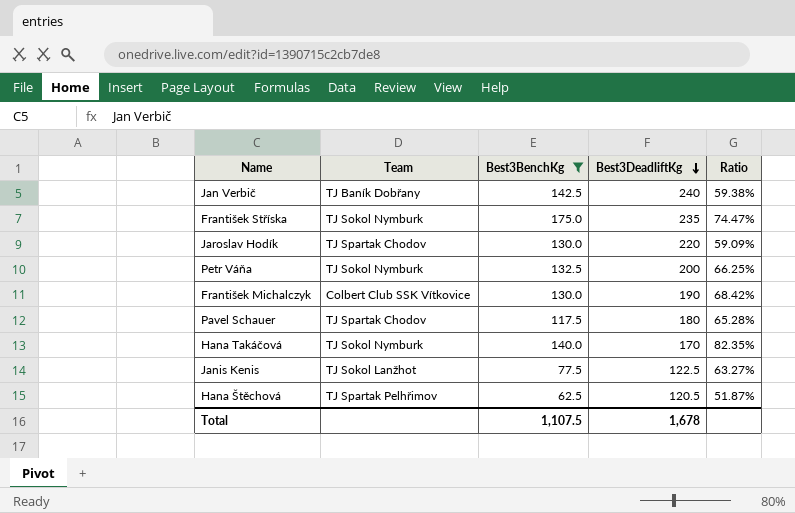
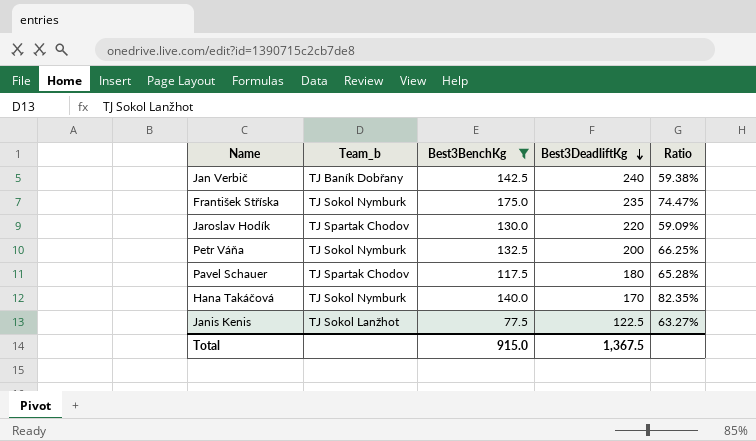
column name: Team -> Team_b
row František Michalczyk: Colbert Club SSK Vítkovice | 130.0 | 190 | 68.42% -> none
row Hana Štěchová: TJ Spartak Pelhřimov | 62.5 | 120.5 | 51.87% -> none
Total | Best3BenchKg: 1,107.5 -> 915.0
Total | Best3DeadliftKg: 1,678 -> 1,367.5

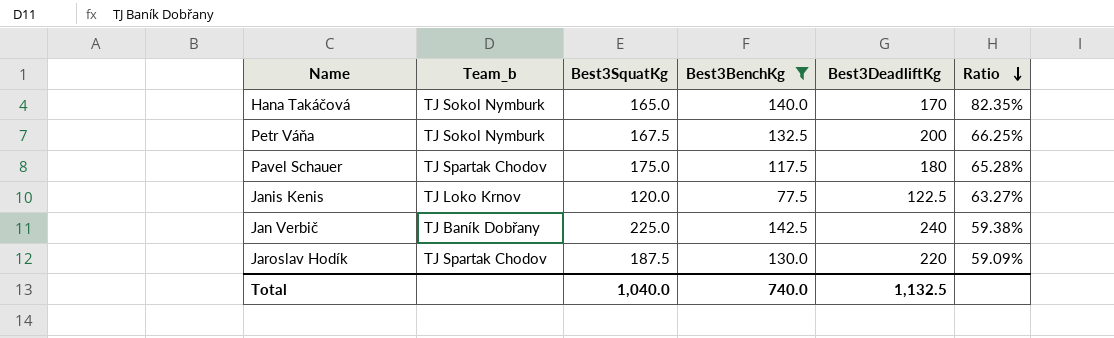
row order: Best3DeadliftKg descending -> Ratio descending
column Best3SquatKg | position: none -> 3
row František Stříska: TJ Sokol Nymburk | 175.0 | 235 | 74.47% -> none
Janis Kenis | Team_b: TJ Sokol Lanžhot -> TJ Loko Krnov
Total | Best3BenchKg: 915.0 -> 740.0
Total | Best3DeadliftKg: 1,367.5 -> 1,132.5

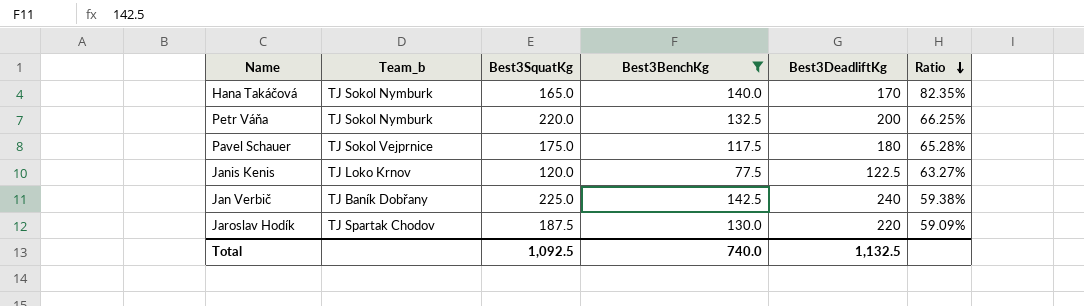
Petr Váňa | Best3SquatKg: 167.5 -> 220.0
Pavel Schauer | Team_b: TJ Spartak Chodov -> TJ Sokol Vejprnice
Total | Best3SquatKg: 1,040.0 -> 1,092.5

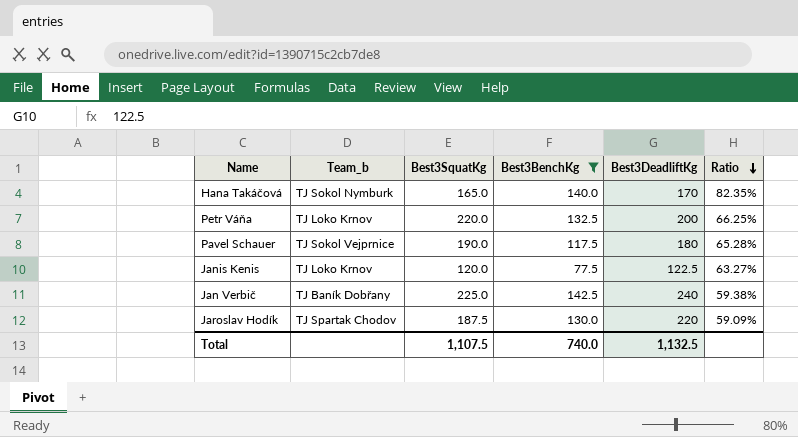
Petr Váňa | Team_b: TJ Sokol Nymburk -> TJ Loko Krnov
Pavel Schauer | Best3SquatKg: 175.0 -> 190.0
Total | Best3SquatKg: 1,092.5 -> 1,107.5

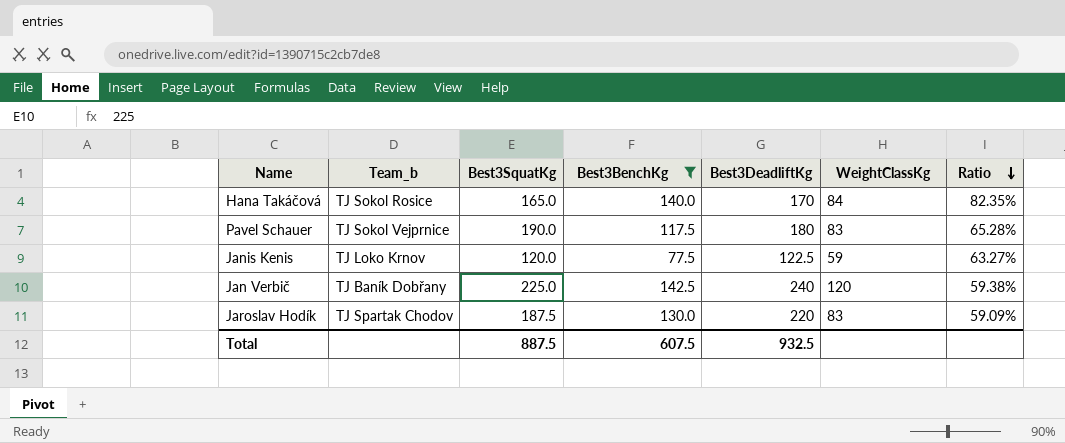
column WeightClassKg | position: none -> 6
row Petr Váňa: TJ Loko Krnov | 220.0 | 132.5 | 200 | 66.25% -> none
Hana Takáčová | Team_b: TJ Sokol Nymburk -> TJ Sokol Rosice
Total | Best3SquatKg: 1,107.5 -> 887.5
Total | Best3BenchKg: 740.0 -> 607.5
Total | Best3DeadliftKg: 1,132.5 -> 932.5

